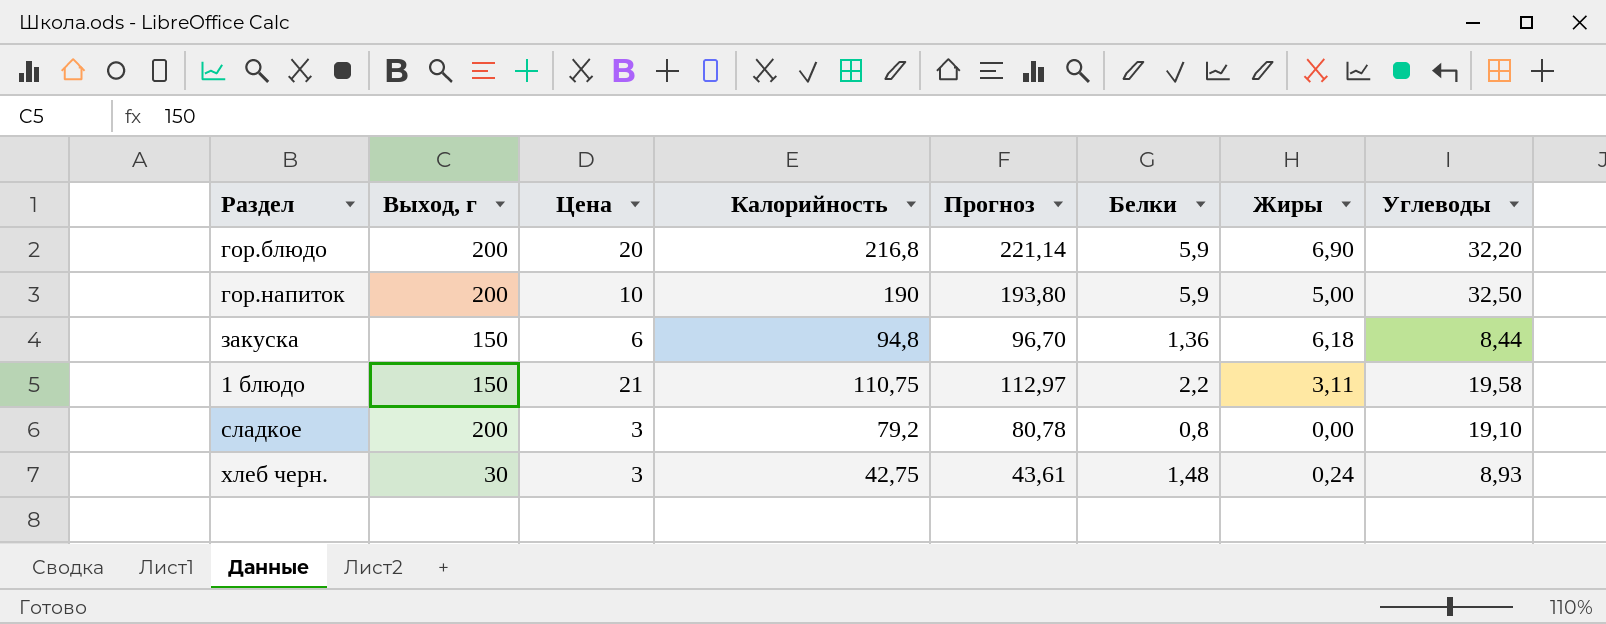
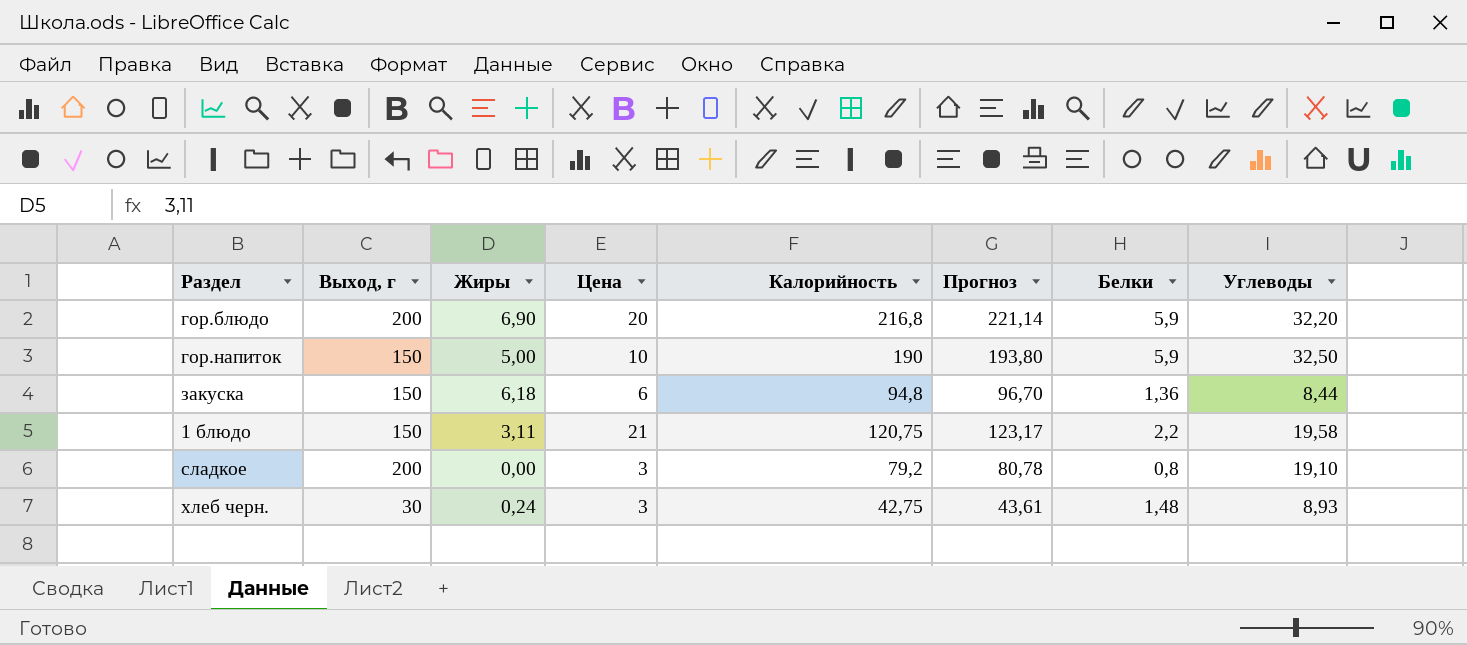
column Жиры | position: 7 -> 3
гор.напиток | Выход, г: 200 -> 150
1 блюдо | Калорийность: 110,75 -> 120,75
1 блюдо | Прогноз: 112,97 -> 123,17

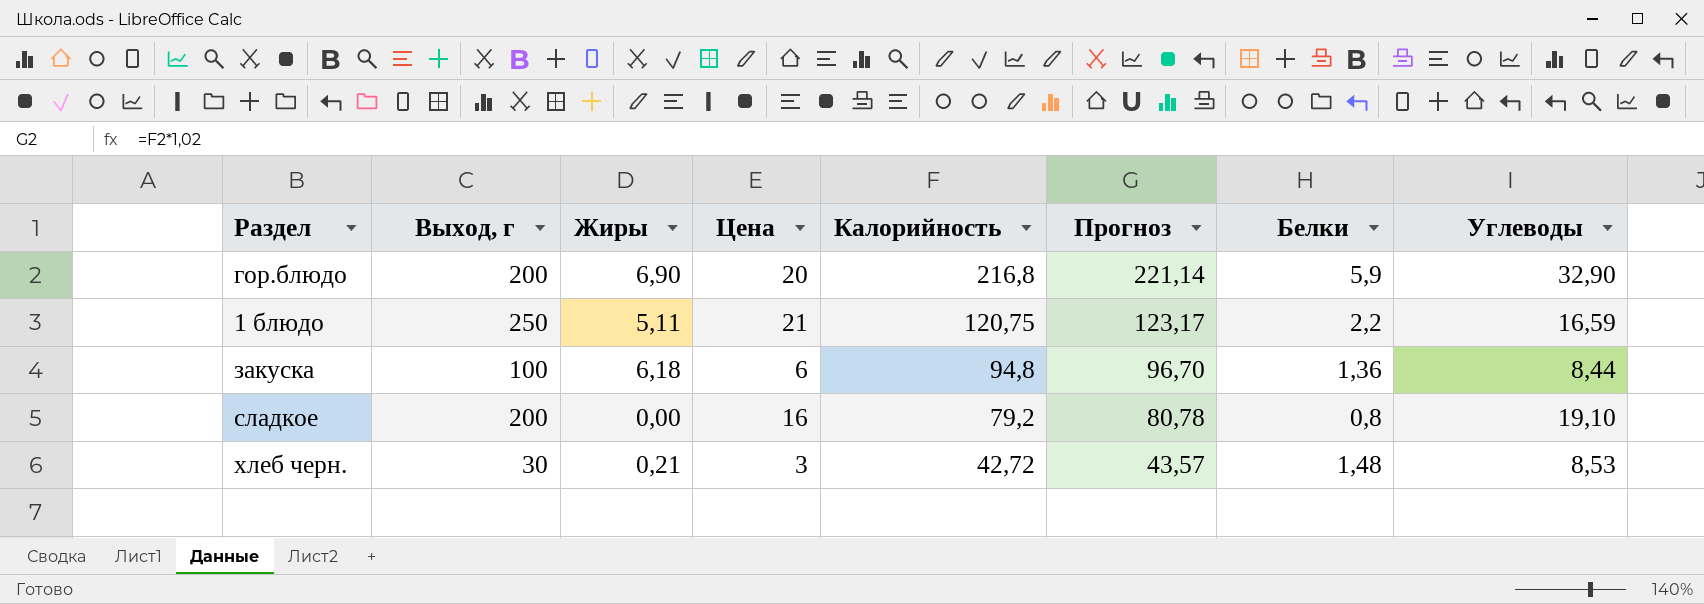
row order: none -> Калорийность descending
row гор.напиток: 150 | 5,00 | 10 | 190 | 193,80 | 5,9 | 32,50 -> none
гор.блюдо | Углеводы: 32,20 -> 32,90
1 блюдо | Выход, г: 150 -> 250
1 блюдо | Жиры: 3,11 -> 5,11
1 блюдо | Углеводы: 19,58 -> 16,59
закуска | Выход, г: 150 -> 100
сладкое | Цена: 3 -> 16
хлеб черн. | Жиры: 0,24 -> 0,21
хлеб черн. | Калорийность: 42,75 -> 42,72
хлеб черн. | Прогноз: 43,61 -> 43,57
хлеб черн. | Углеводы: 8,93 -> 8,53

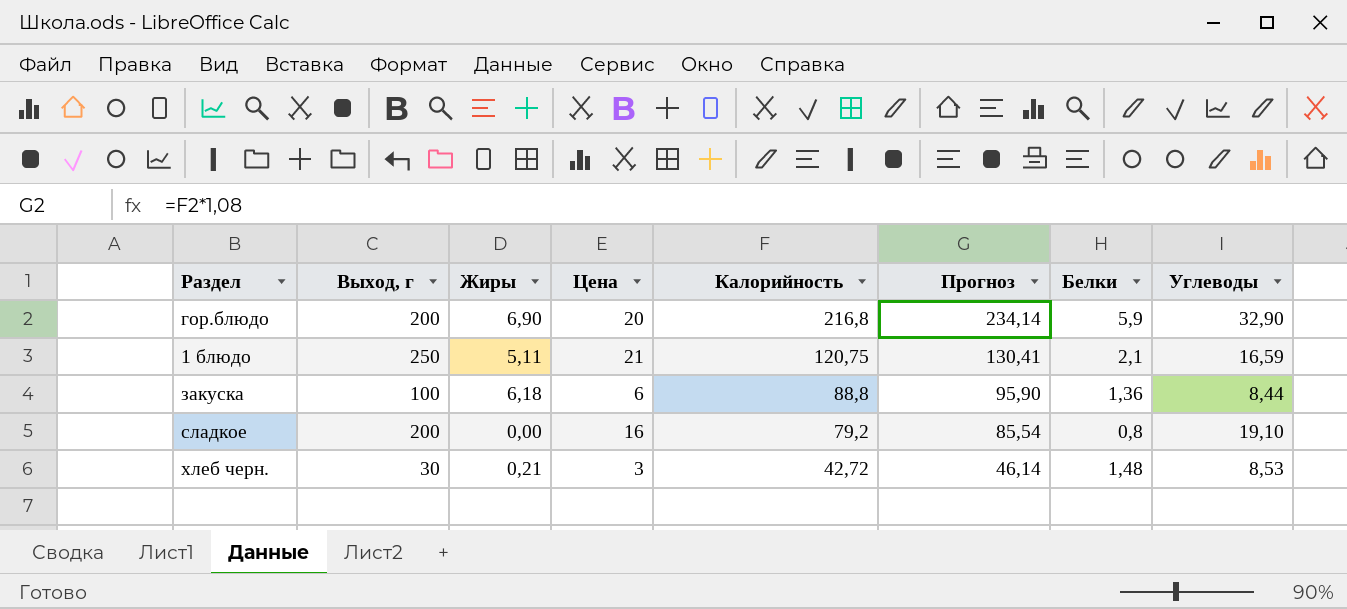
column Прогноз | formula: [Калорийность] * 1,02 -> [Калорийность] * 1,08
1 блюдо | Белки: 2,2 -> 2,1
закуска | Калорийность: 94,8 -> 88,8

